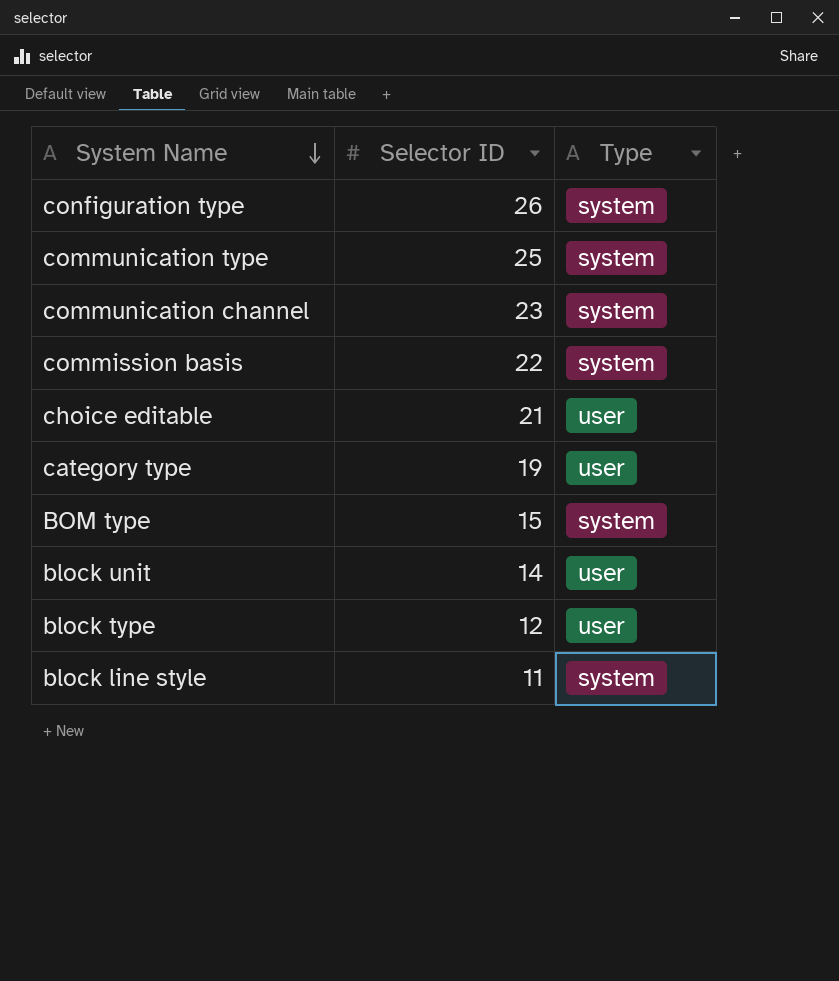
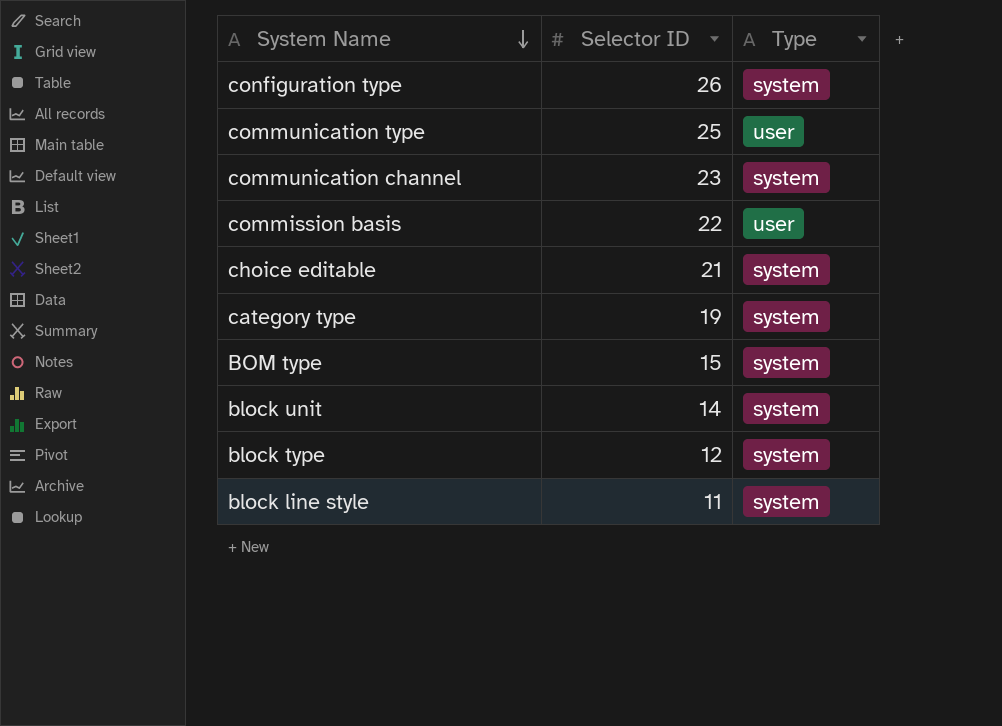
communication type | Type: system -> user
commission basis | Type: system -> user
choice editable | Type: user -> system
category type | Type: user -> system
block unit | Type: user -> system
block type | Type: user -> system

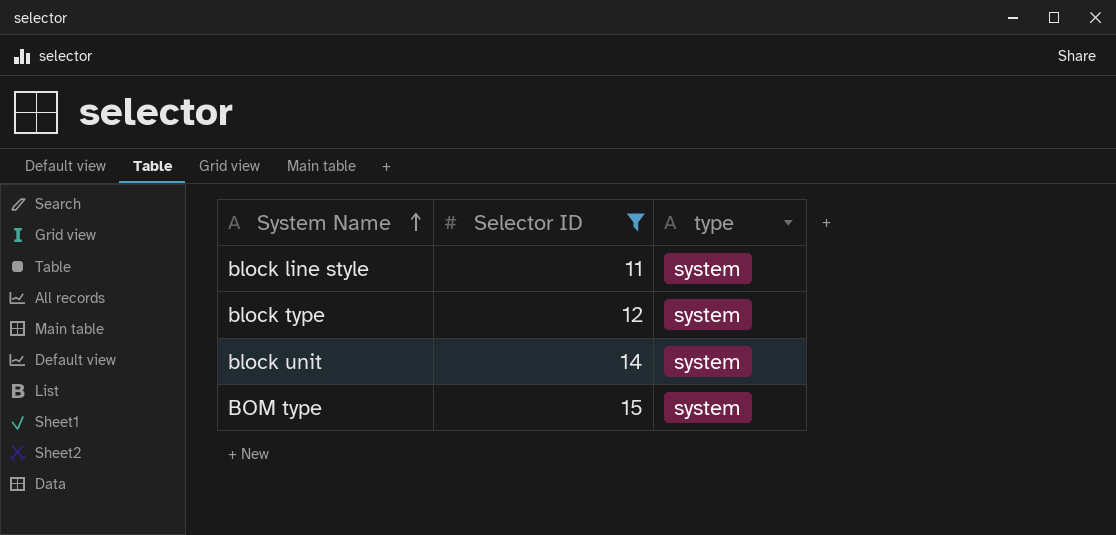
filter: none -> Selector ID <= 15
row order: System Name descending -> System Name ascending
column name: Type -> type

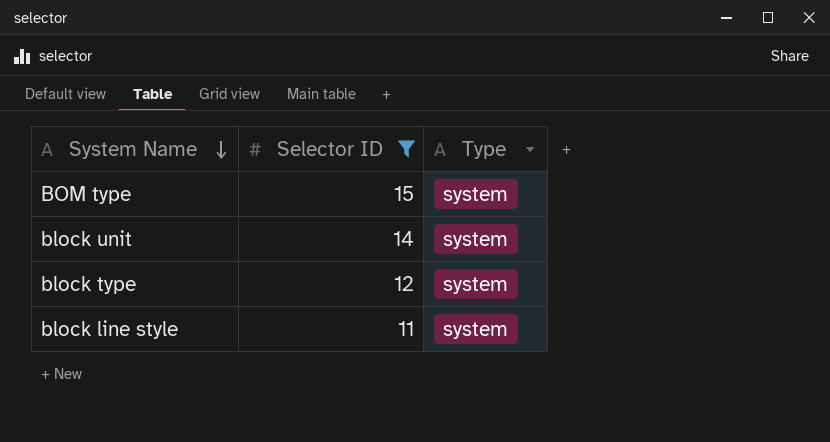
row order: System Name ascending -> System Name descending
column name: type -> Type

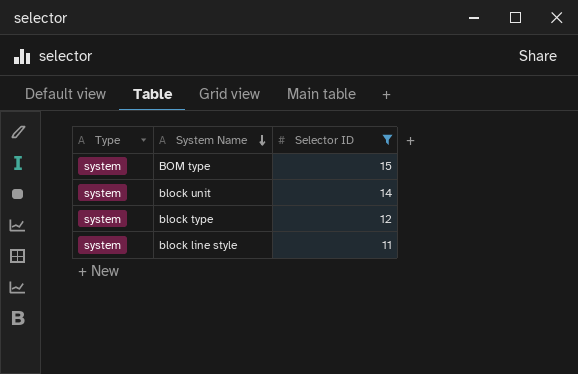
column Type | position: 3 -> 1

